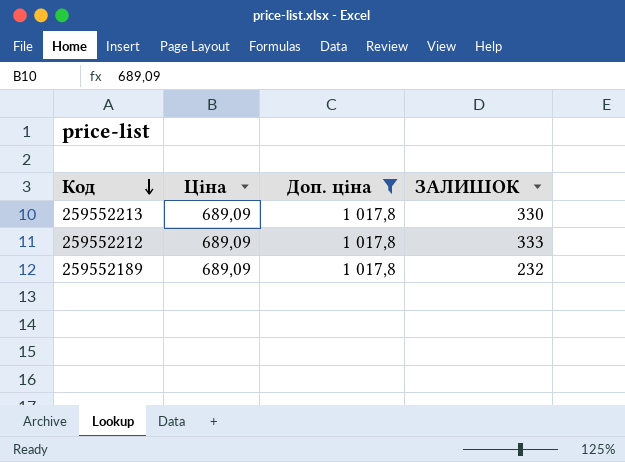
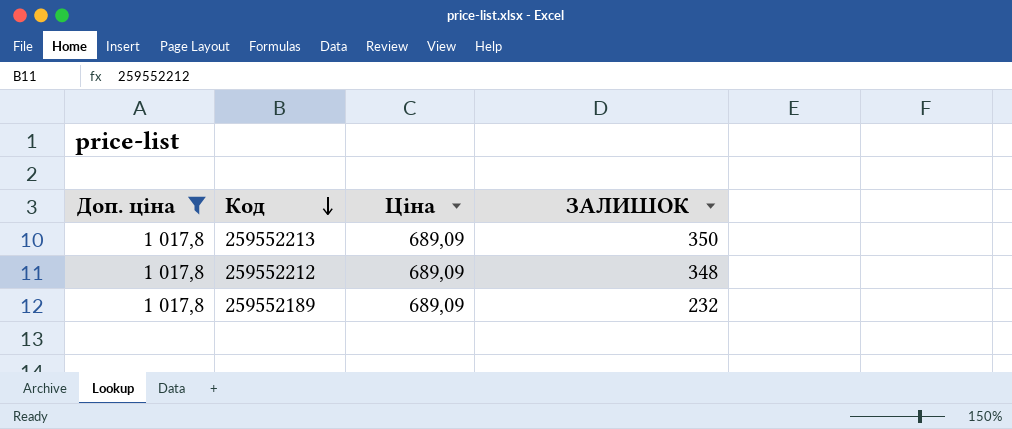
column Доп. ціна | position: 3 -> 1
259552213 | ЗАЛИШОК: 330 -> 350
259552212 | ЗАЛИШОК: 333 -> 348

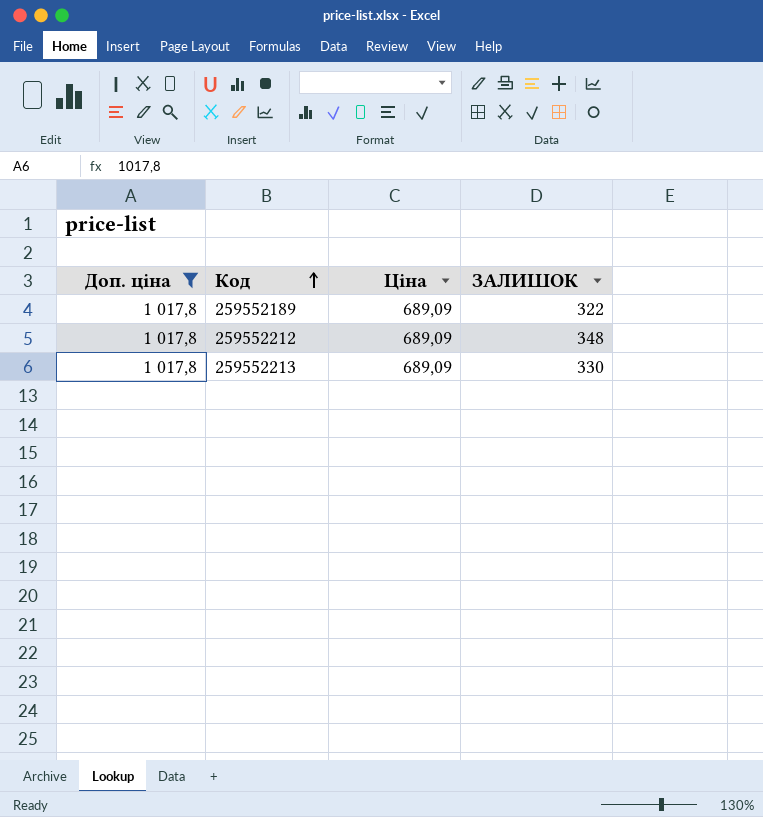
row order: Код descending -> Код ascending
259552189 | ЗАЛИШОК: 232 -> 322
259552213 | ЗАЛИШОК: 350 -> 330

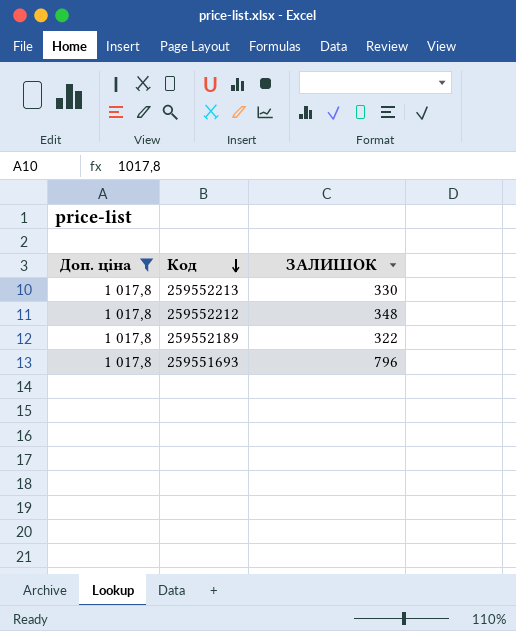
row order: Код ascending -> Код descending
column Ціна | position: 3 -> none
row 259551693: none -> 1 017,8 | 796

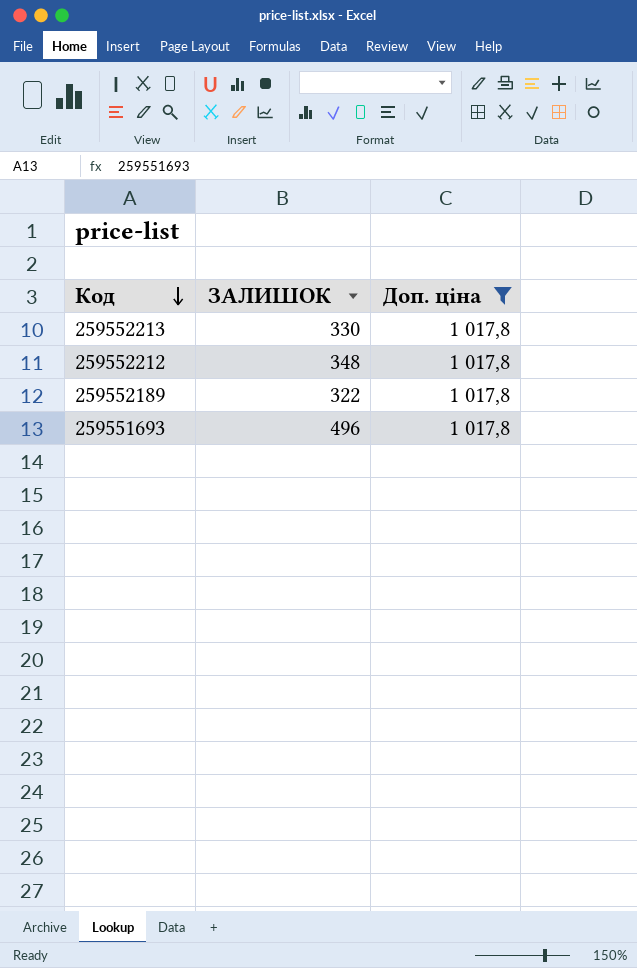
column Доп. ціна | position: 1 -> 3
259551693 | ЗАЛИШОК: 796 -> 496

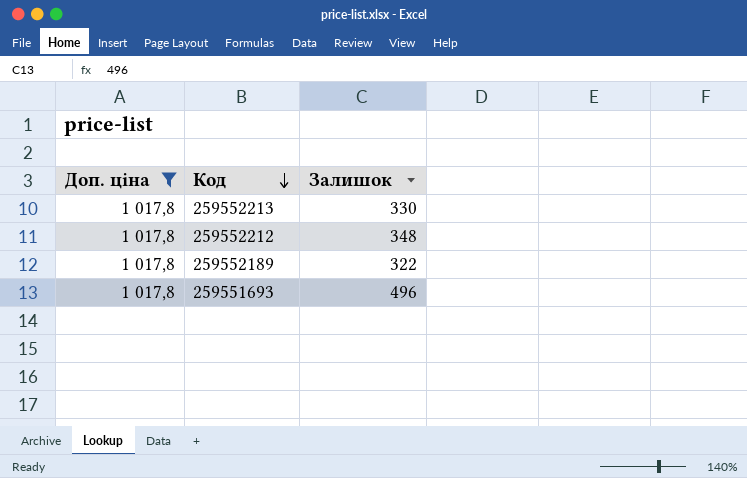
column Доп. ціна | position: 3 -> 1
column name: ЗАЛИШОК -> Залишок

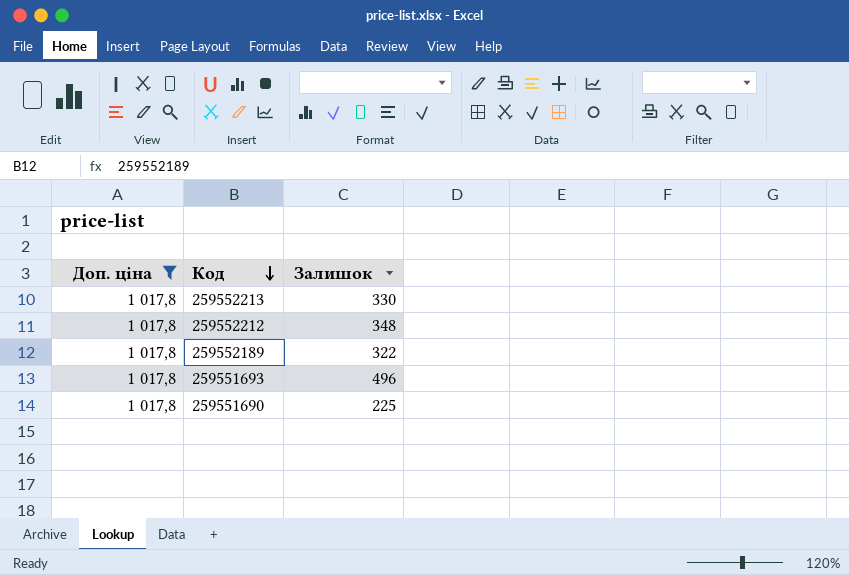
row 259551690: none -> 1 017,8 | 225

